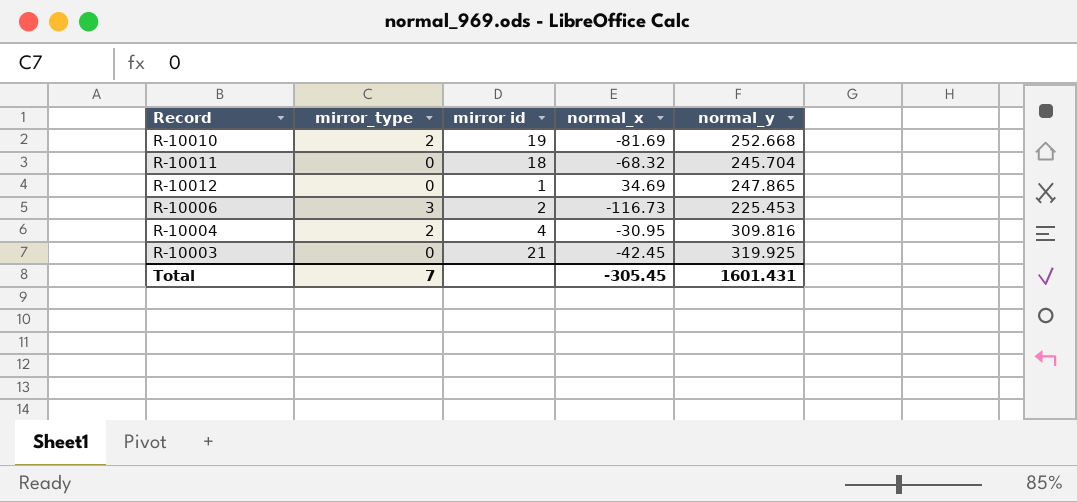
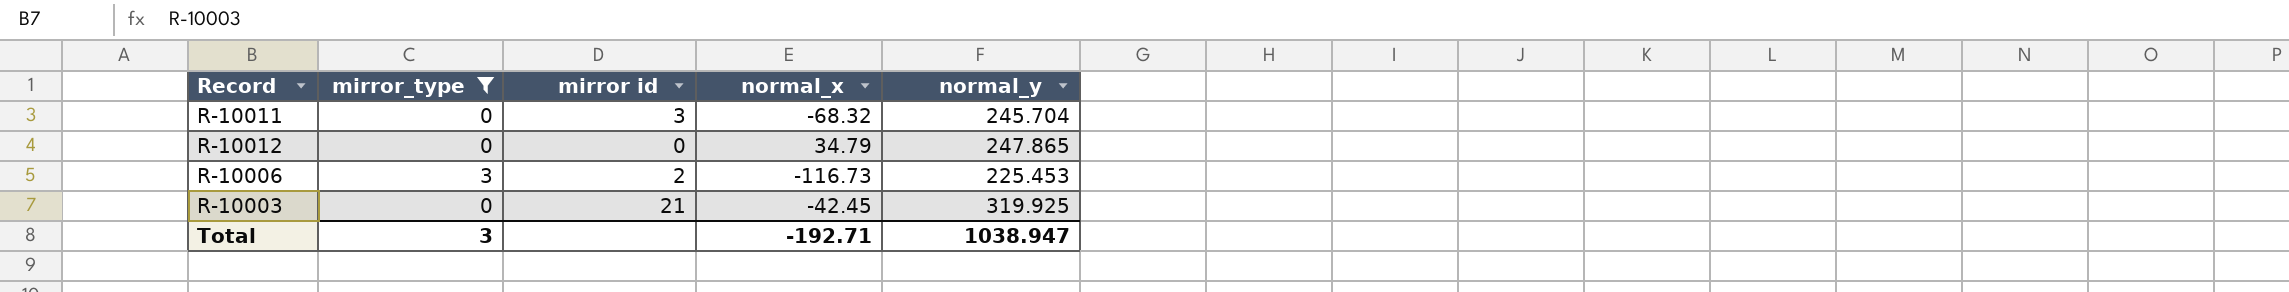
filter: none -> mirror_type != 2
R-10011 | mirror id: 18 -> 3
R-10012 | mirror id: 1 -> 0
R-10012 | normal_x: 34.69 -> 34.79
Total | mirror_type: 7 -> 3
Total | normal_x: -305.45 -> -192.71
Total | normal_y: 1601.431 -> 1038.947

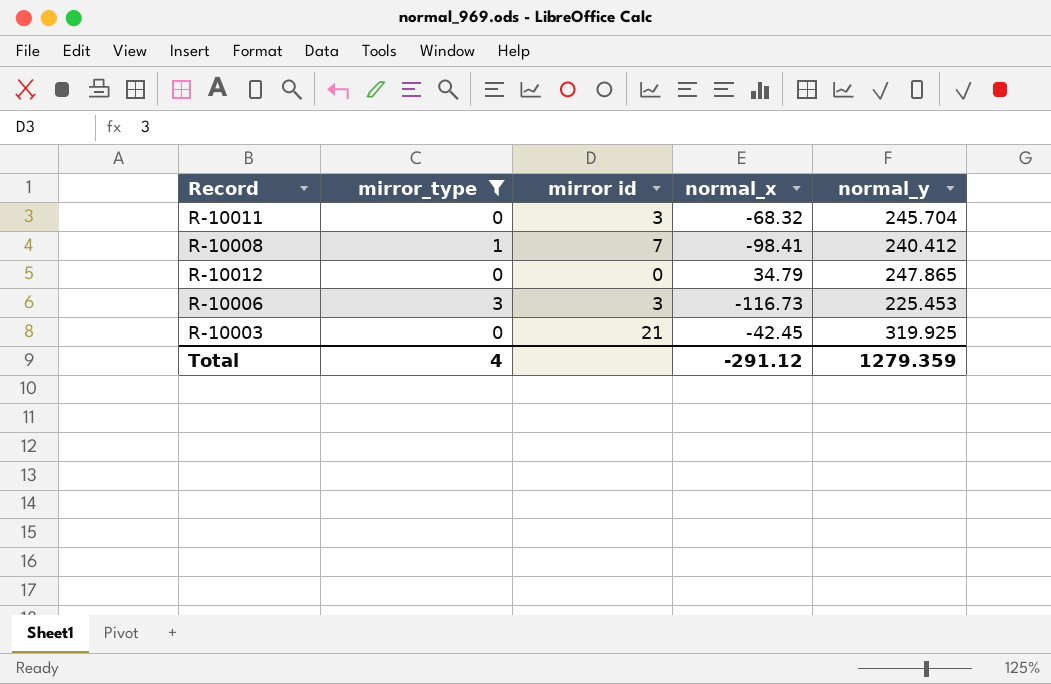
row R-10008: none -> 1 | 7 | -98.41 | 240.412
R-10006 | mirror id: 2 -> 3
Total | mirror_type: 3 -> 4
Total | normal_x: -192.71 -> -291.12
Total | normal_y: 1038.947 -> 1279.359

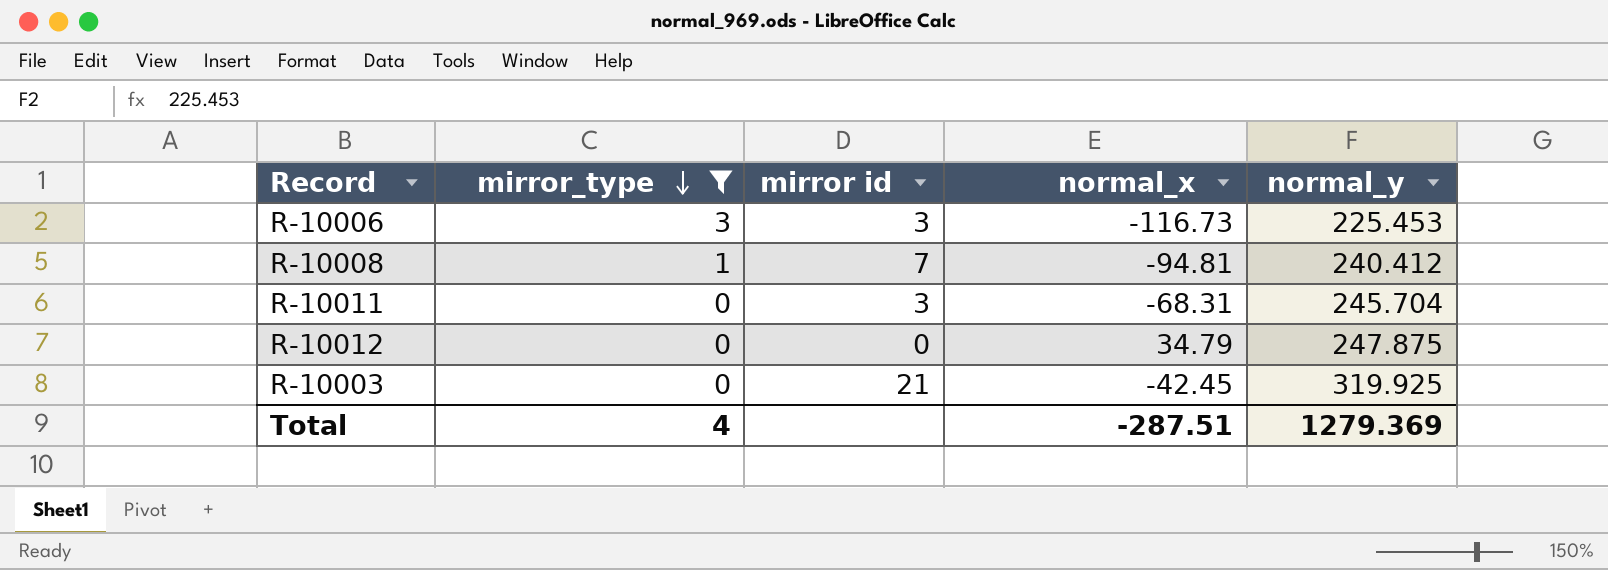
row order: none -> mirror_type descending
R-10008 | normal_x: -98.41 -> -94.81
R-10011 | normal_x: -68.32 -> -68.31
R-10012 | normal_y: 247.865 -> 247.875
Total | normal_x: -291.12 -> -287.51
Total | normal_y: 1279.359 -> 1279.369

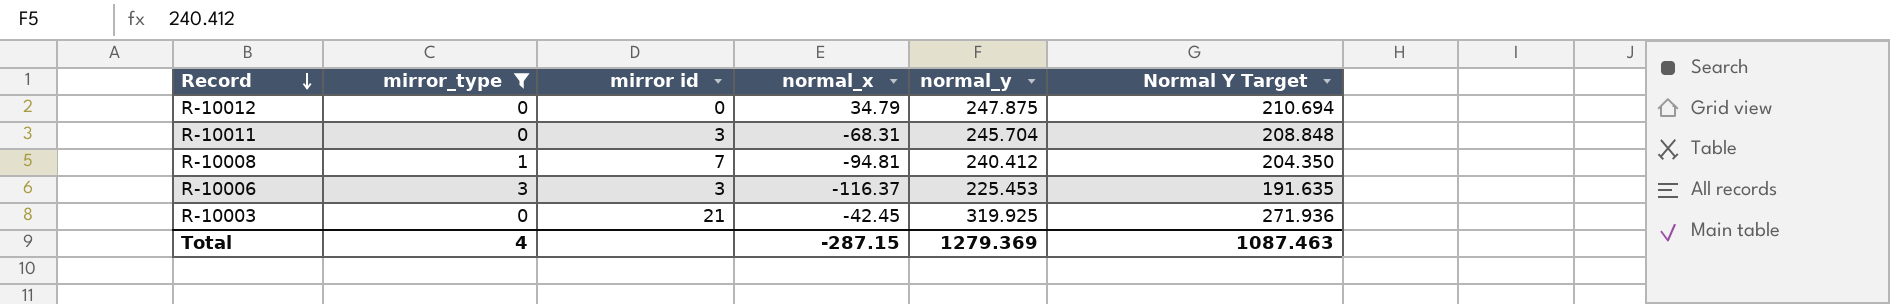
row order: mirror_type descending -> Record descending
column Normal Y Target | formula: none -> [normal_y] * 0.85
R-10006 | normal_x: -116.73 -> -116.37
Total | normal_x: -287.51 -> -287.15

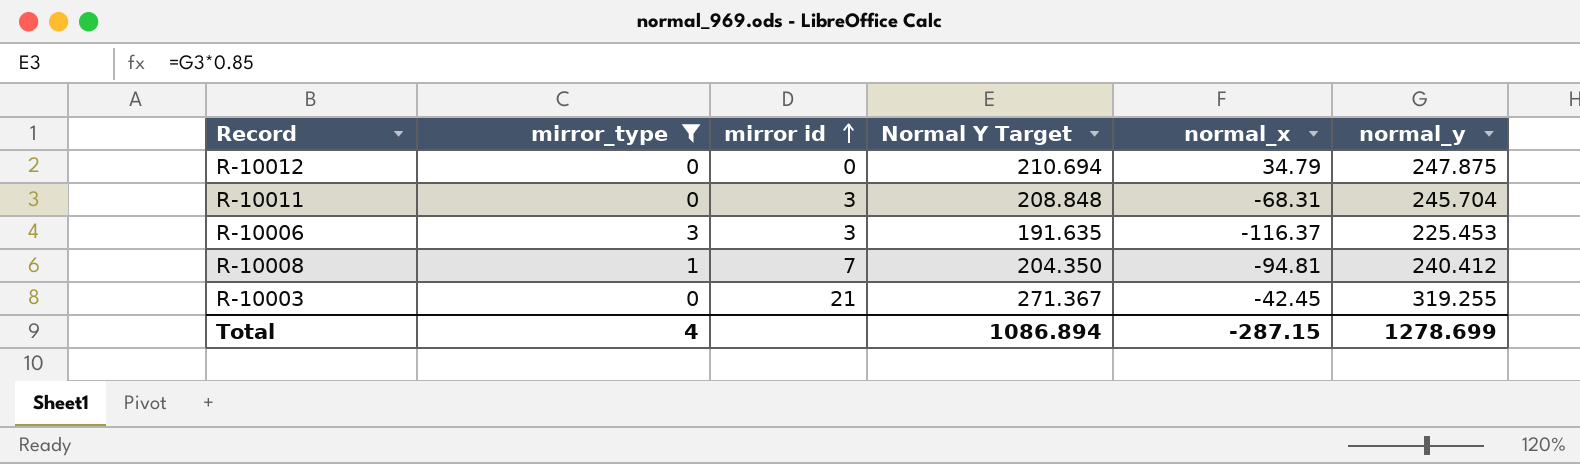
row order: Record descending -> mirror id ascending
column Normal Y Target | position: 6 -> 4
R-10003 | Normal Y Target: 271.936 -> 271.367
R-10003 | normal_y: 319.925 -> 319.255
Total | Normal Y Target: 1087.463 -> 1086.894
Total | normal_y: 1279.369 -> 1278.699

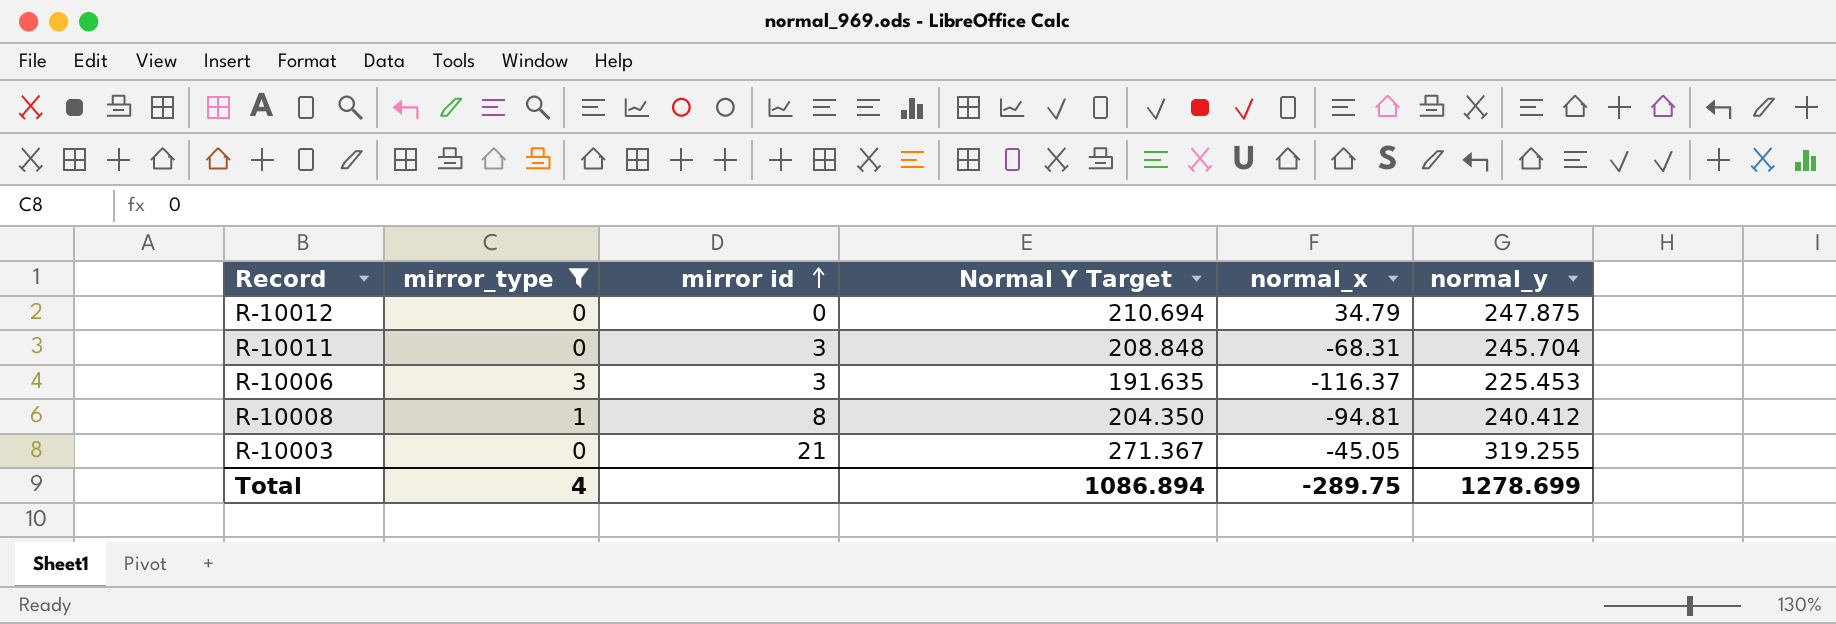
R-10008 | mirror id: 7 -> 8
R-10003 | normal_x: -42.45 -> -45.05
Total | normal_x: -287.15 -> -289.75

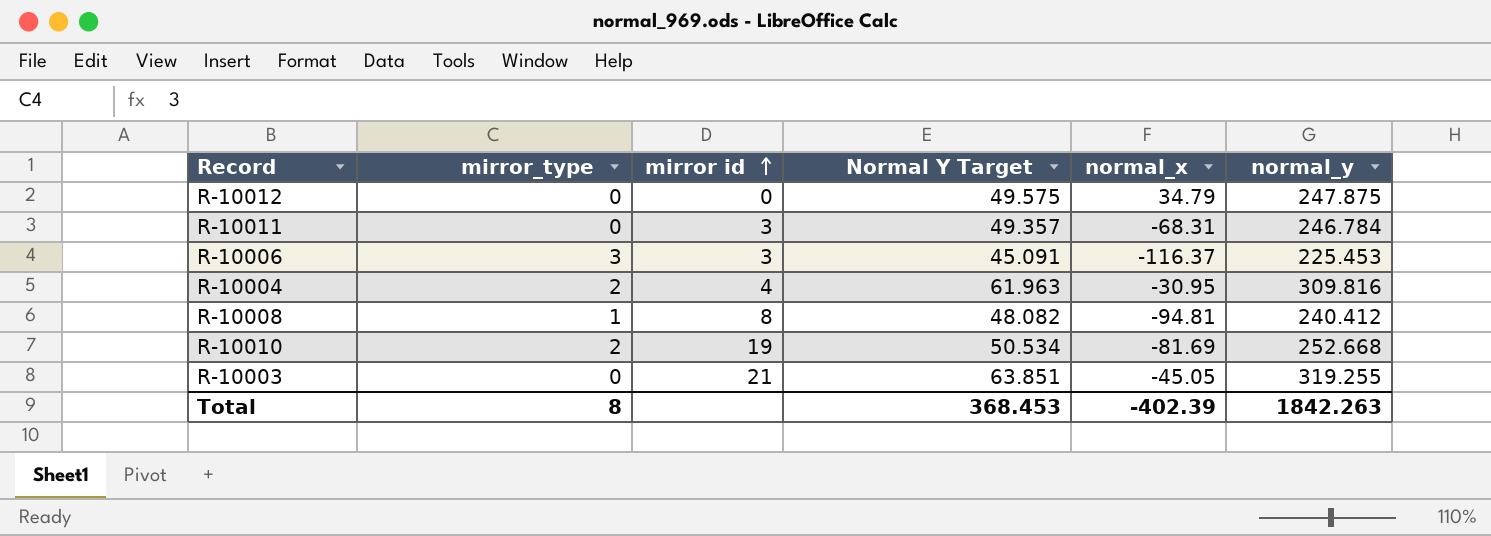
filter: mirror_type != 2 -> none
column Normal Y Target | formula: [normal_y] * 0.85 -> [normal_y] * 0.2
R-10011 | normal_y: 245.704 -> 246.784
Total | mirror_type: 4 -> 8
Total | Normal Y Target: 1086.894 -> 368.453
Total | normal_x: -289.75 -> -402.39
Total | normal_y: 1278.699 -> 1842.263

